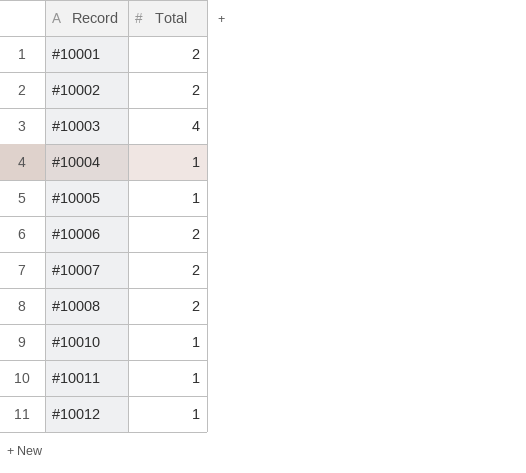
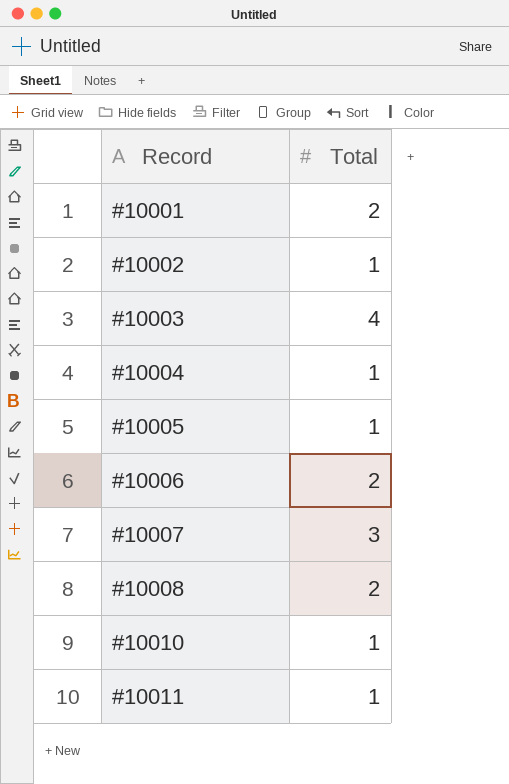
row #10012: 1 -> none
#10002 | Total: 2 -> 1
#10007 | Total: 2 -> 3

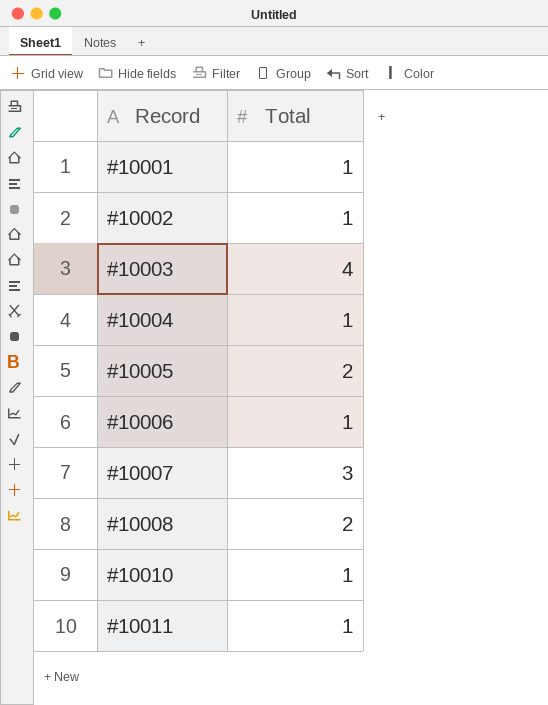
#10001 | Total: 2 -> 1
#10005 | Total: 1 -> 2
#10006 | Total: 2 -> 1

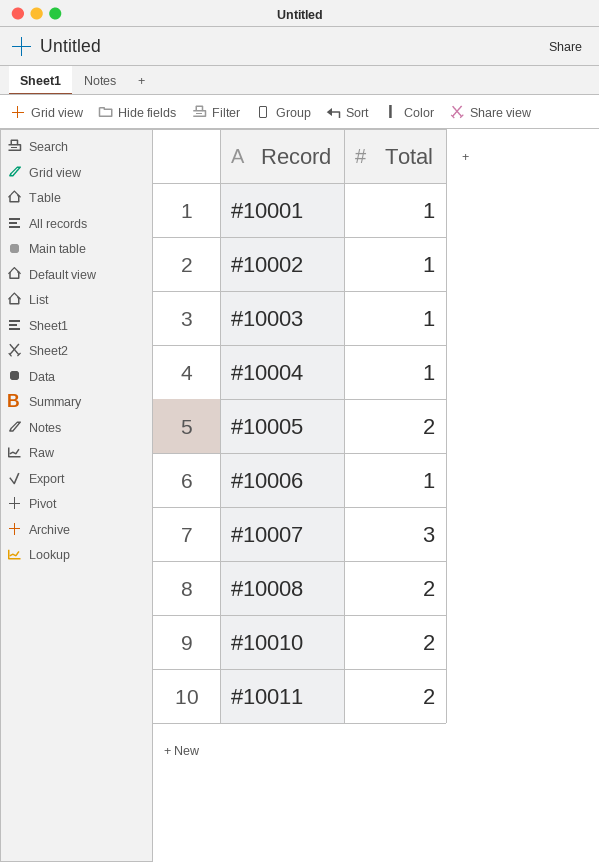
#10003 | Total: 4 -> 1
#10010 | Total: 1 -> 2
#10011 | Total: 1 -> 2

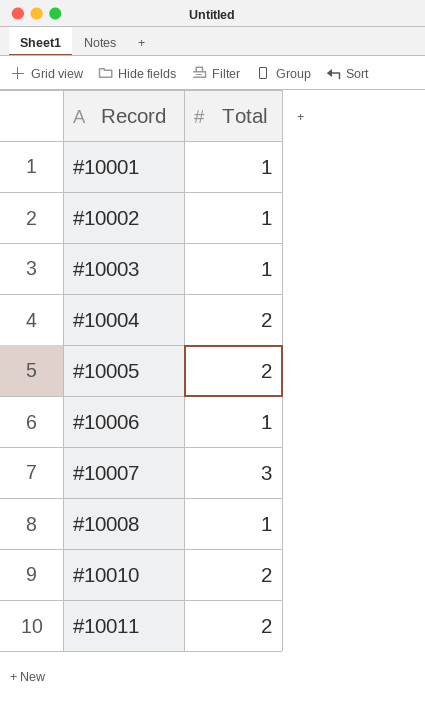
#10004 | Total: 1 -> 2
#10008 | Total: 2 -> 1

